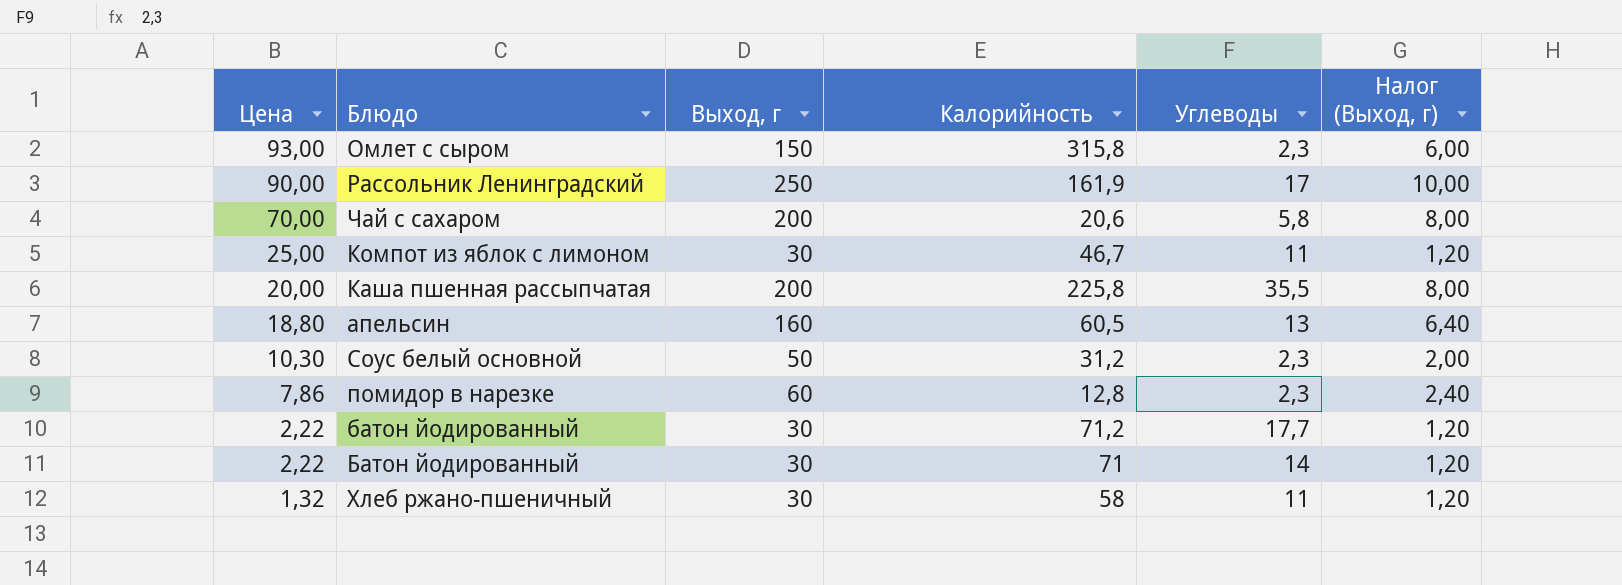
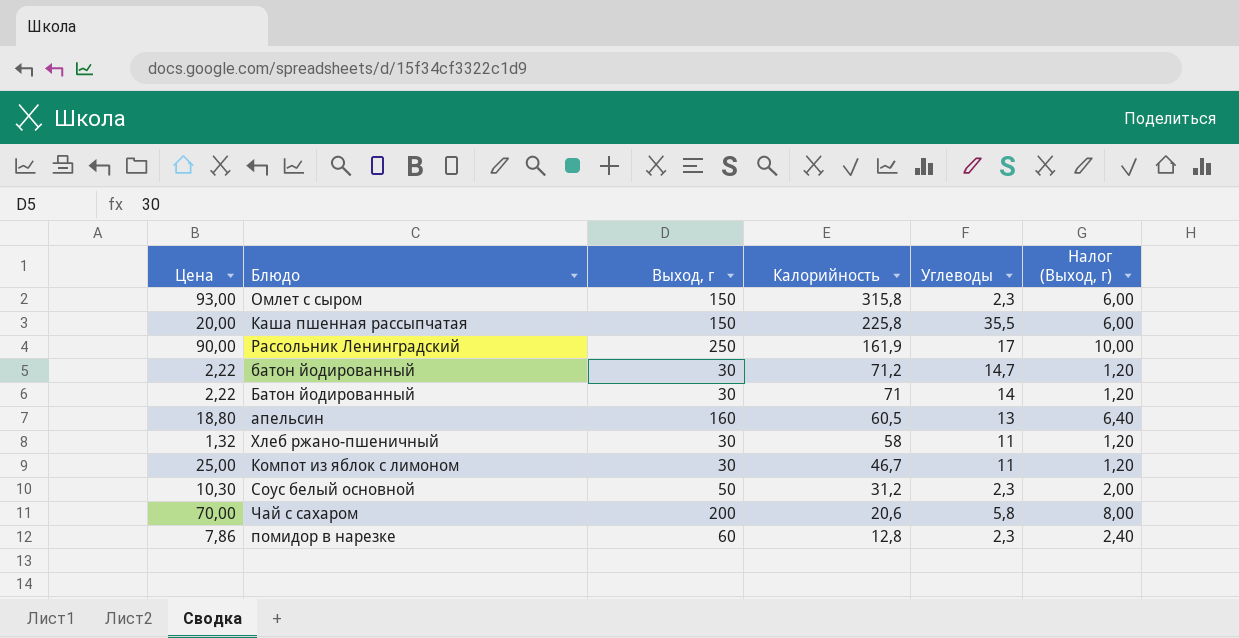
row order: Цена descending -> Калорийность descending
Каша пшенная рассыпчатая | Выход, г: 200 -> 150
Каша пшенная рассыпчатая | Налог (Выход, г): 8,00 -> 6,00
батон йодированный | Углеводы: 17,7 -> 14,7

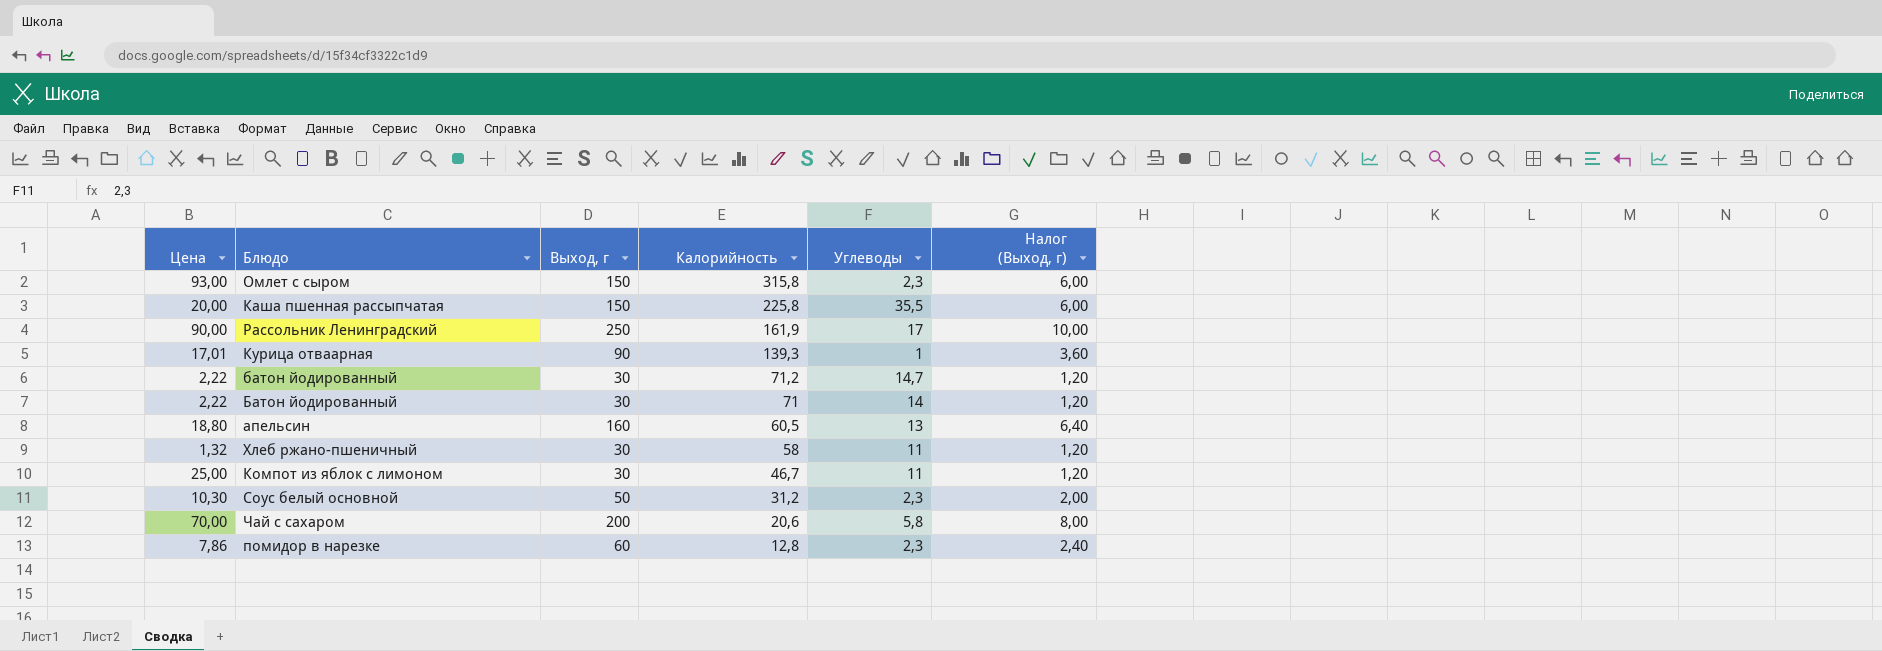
row Курица отваарная: none -> 17,01 | 90 | 139,3 | 1 | 3,60

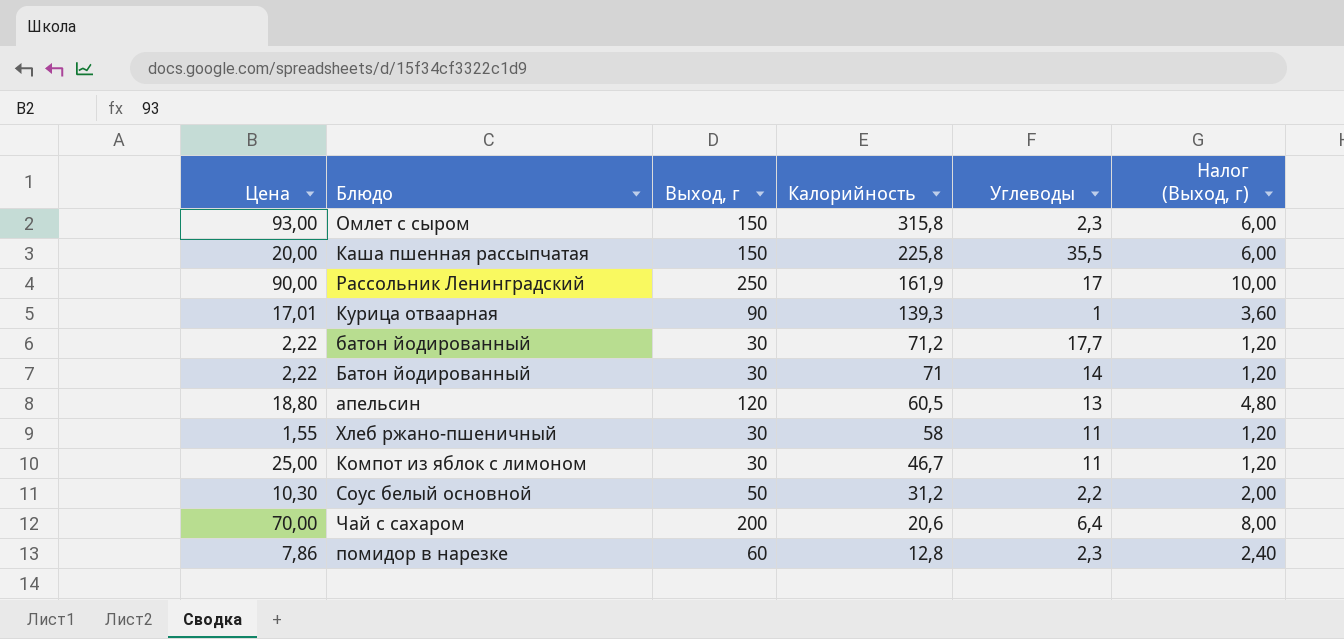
батон йодированный | Углеводы: 14,7 -> 17,7
апельсин | Выход, г: 160 -> 120
апельсин | Налог (Выход, г): 6,40 -> 4,80
Хлеб ржано-пшеничный | Цена: 1,32 -> 1,55
Соус белый основной | Углеводы: 2,3 -> 2,2
Чай с сахаром | Углеводы: 5,8 -> 6,4

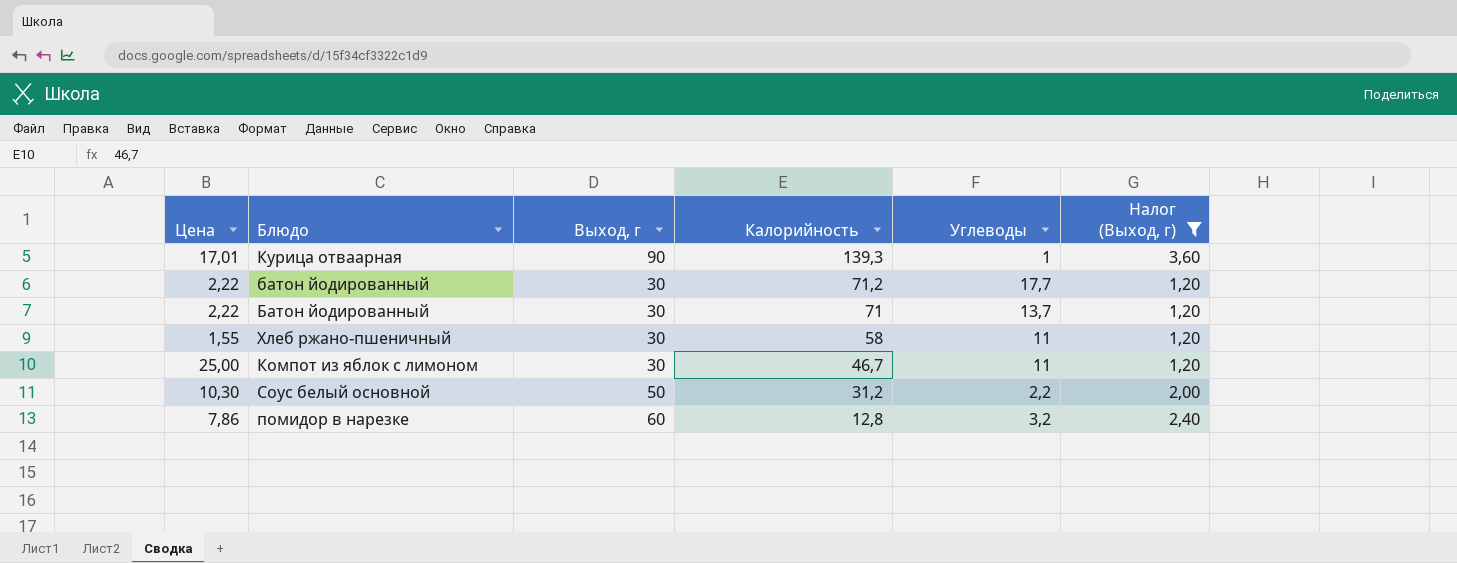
filter: none -> Налог (Выход, г) <= 3,60
Батон йодированный | Углеводы: 14 -> 13,7
помидор в нарезке | Углеводы: 2,3 -> 3,2

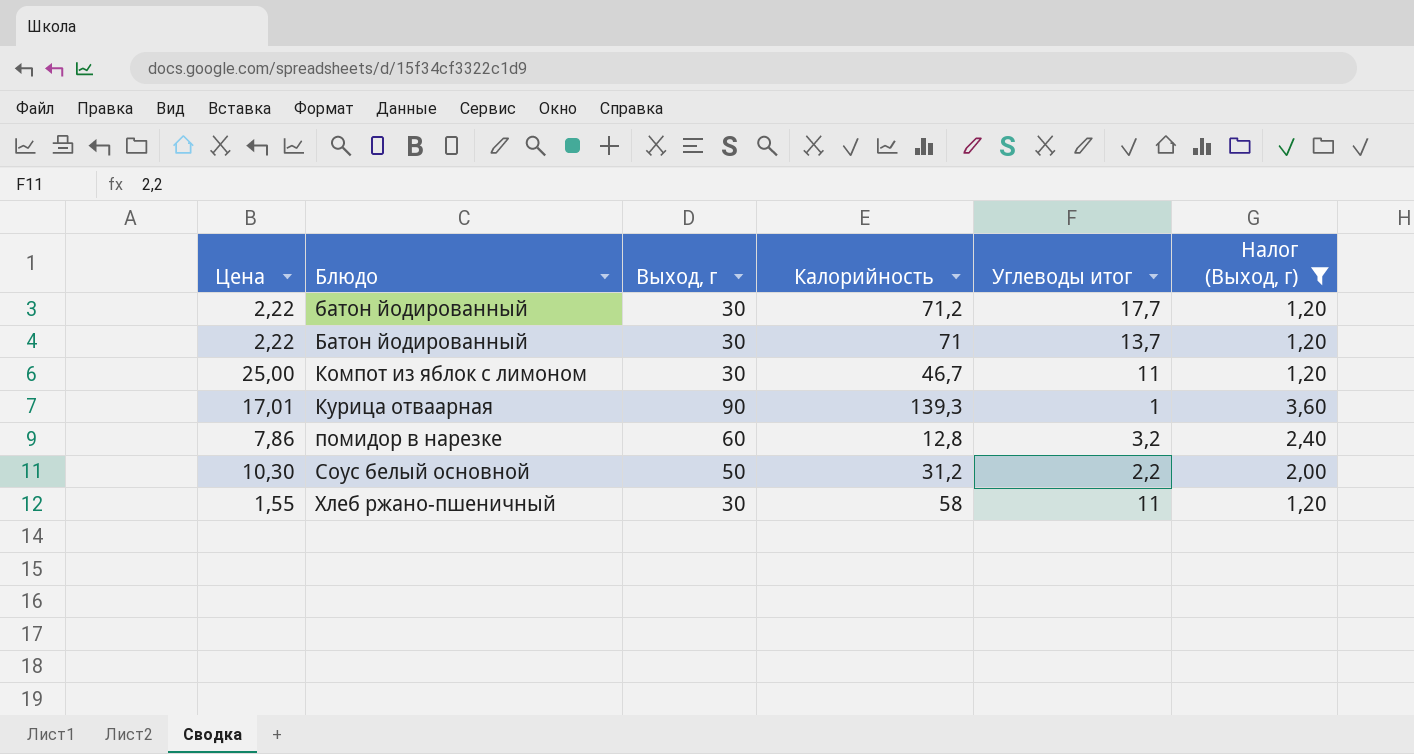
row order: Калорийность descending -> Блюдо ascending
column name: Углеводы -> Углеводы итог

